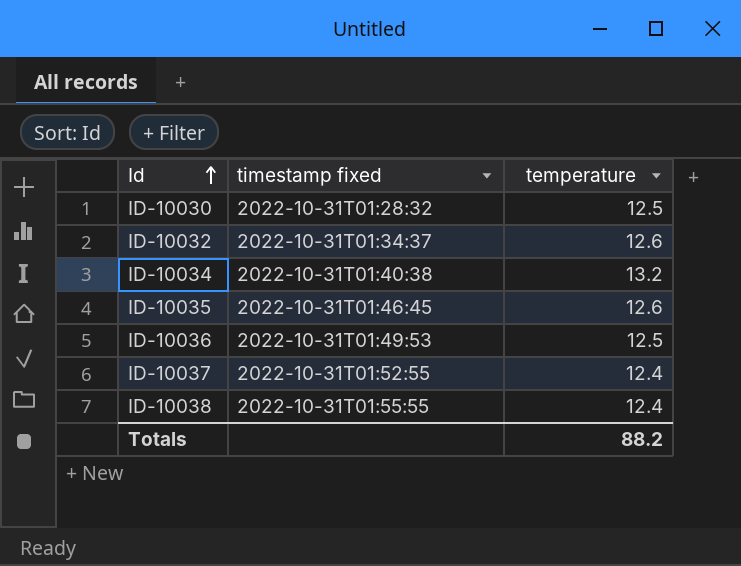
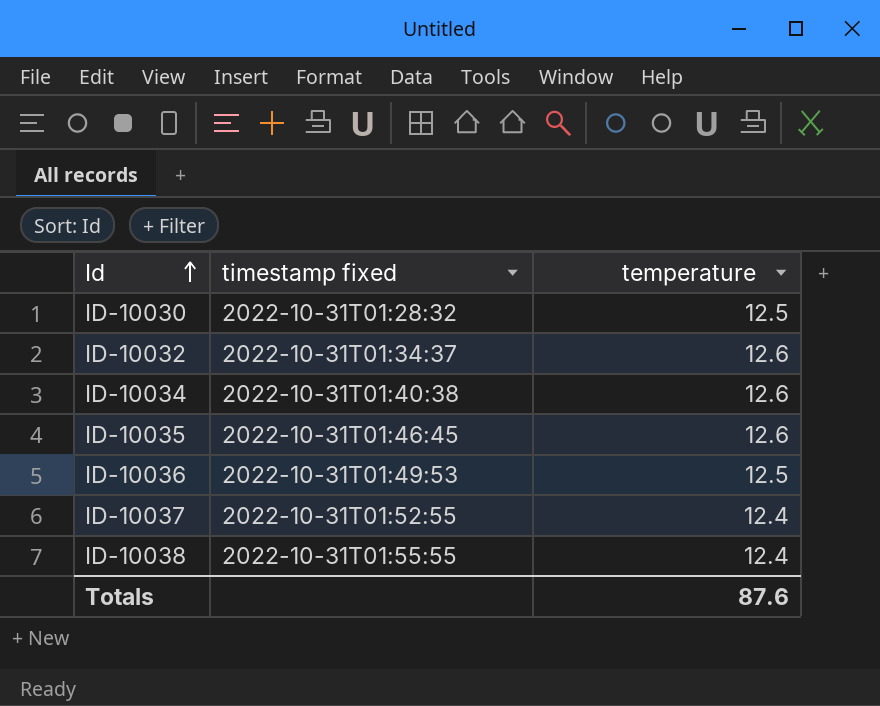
ID-10034 | temperature: 13.2 -> 12.6
Totals | temperature: 88.2 -> 87.6

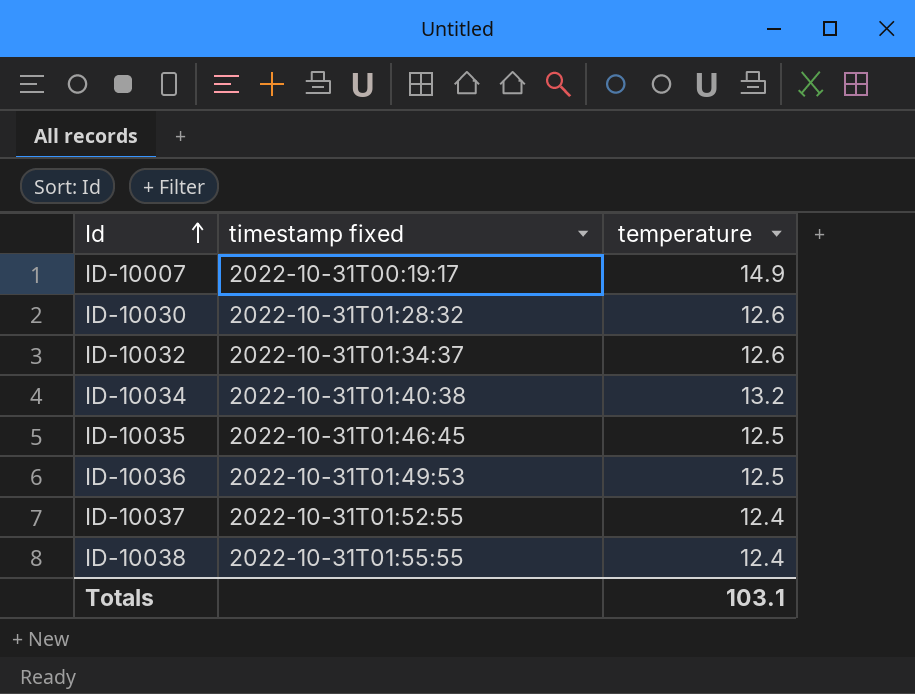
row ID-10007: none -> 2022-10-31T00:19:17 | 14.9
ID-10030 | temperature: 12.5 -> 12.6
ID-10034 | temperature: 12.6 -> 13.2
ID-10035 | temperature: 12.6 -> 12.5
Totals | temperature: 87.6 -> 103.1

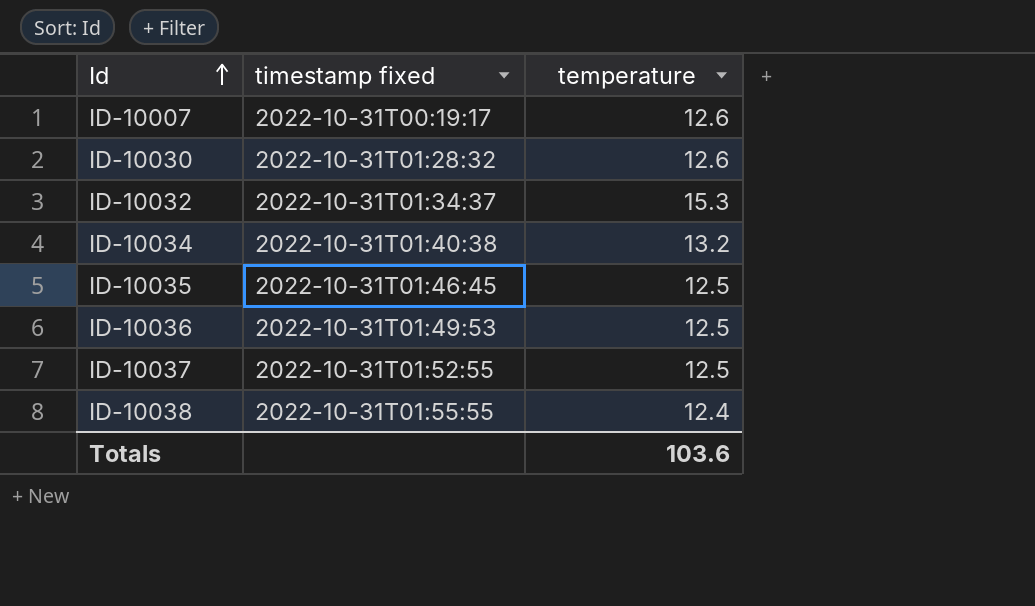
ID-10007 | temperature: 14.9 -> 12.6
ID-10032 | temperature: 12.6 -> 15.3
ID-10037 | temperature: 12.4 -> 12.5
Totals | temperature: 103.1 -> 103.6

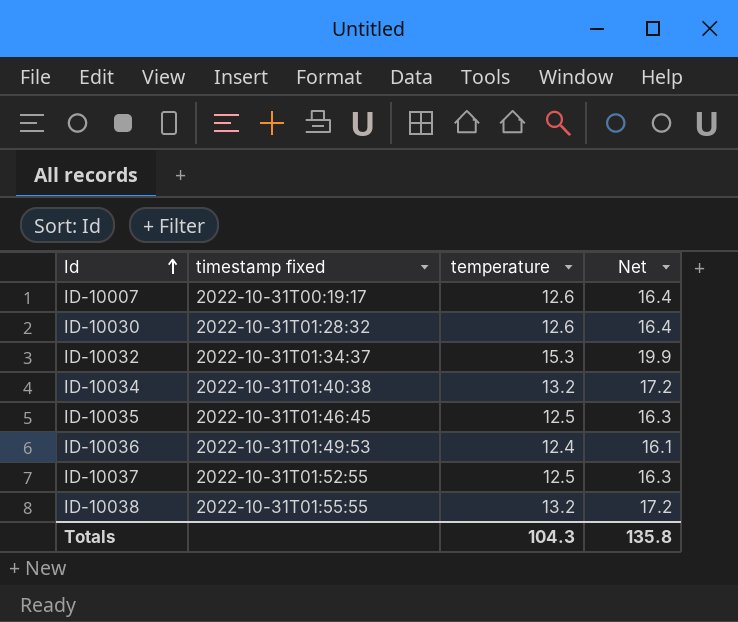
column Net | formula: none -> [temperature] * 1.3
ID-10036 | temperature: 12.5 -> 12.4
ID-10038 | temperature: 12.4 -> 13.2
Totals | temperature: 103.6 -> 104.3

